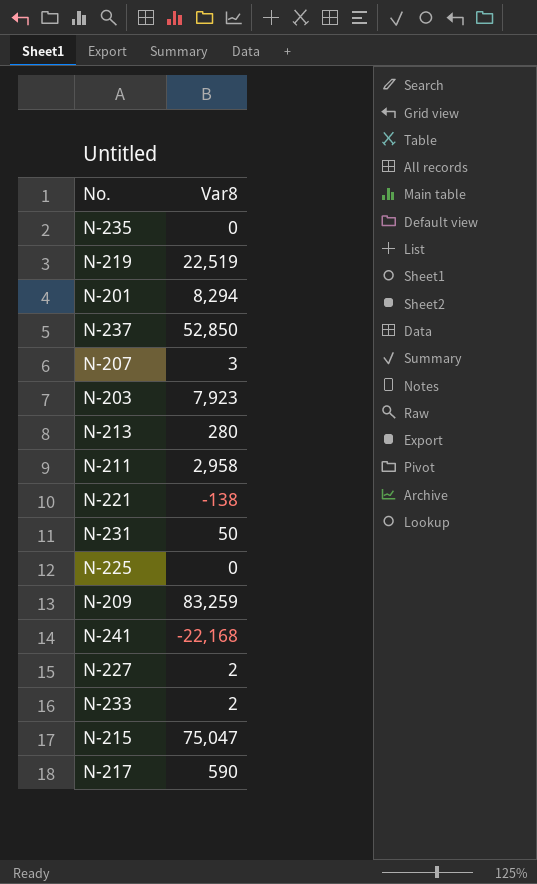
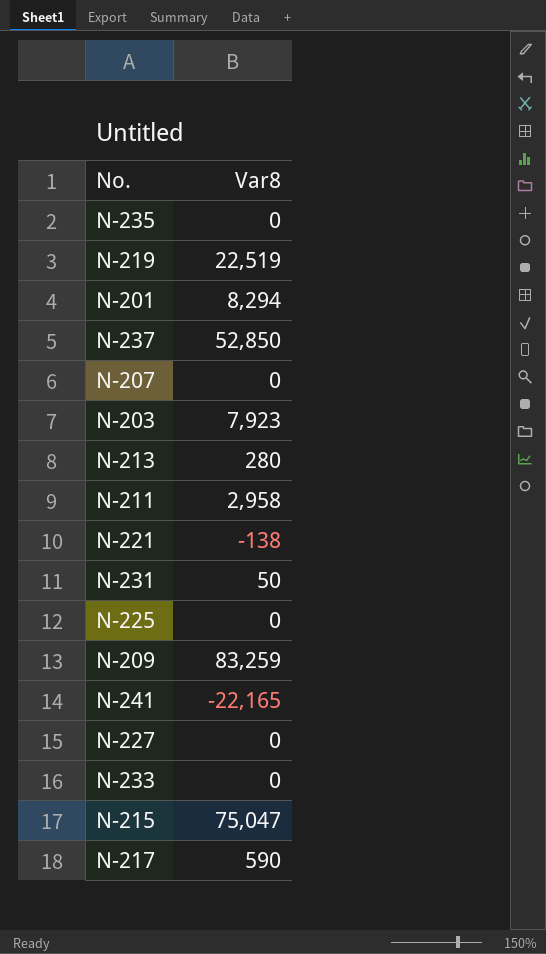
N-207 | Var8: 3 -> 0
N-241 | Var8: -22,168 -> -22,165
N-227 | Var8: 2 -> 0
N-233 | Var8: 2 -> 0

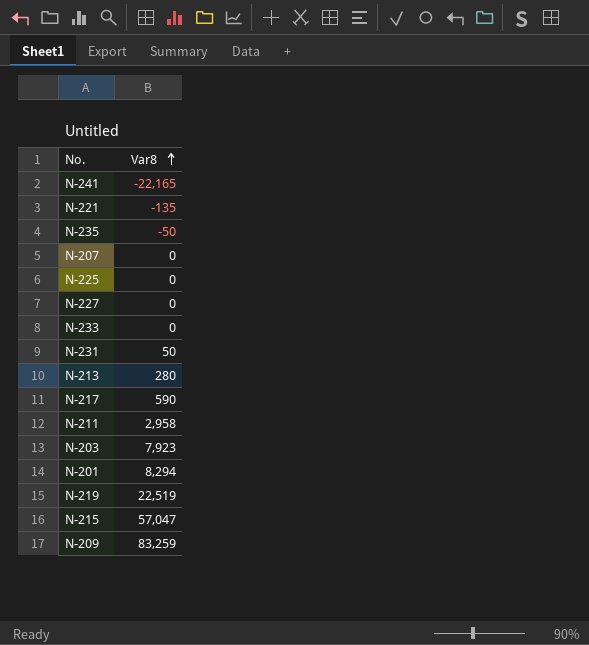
row order: none -> Var8 ascending
row N-237: 52,850 -> none
N-221 | Var8: -138 -> -135
N-235 | Var8: 0 -> -50
N-215 | Var8: 75,047 -> 57,047

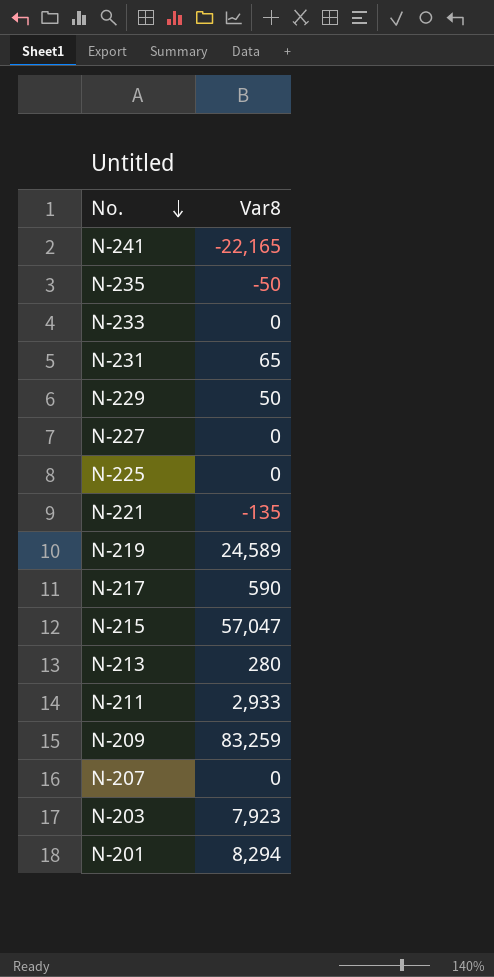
row order: Var8 ascending -> No. descending
N-231 | Var8: 50 -> 65
row N-229: none -> 50
N-219 | Var8: 22,519 -> 24,589
N-211 | Var8: 2,958 -> 2,933

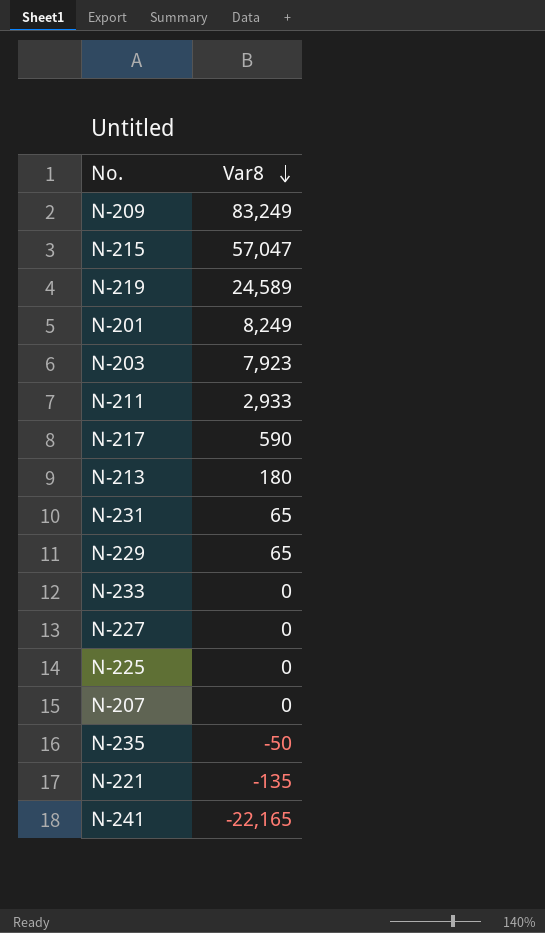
row order: No. descending -> Var8 descending
N-209 | Var8: 83,259 -> 83,249
N-201 | Var8: 8,294 -> 8,249
N-213 | Var8: 280 -> 180
N-229 | Var8: 50 -> 65

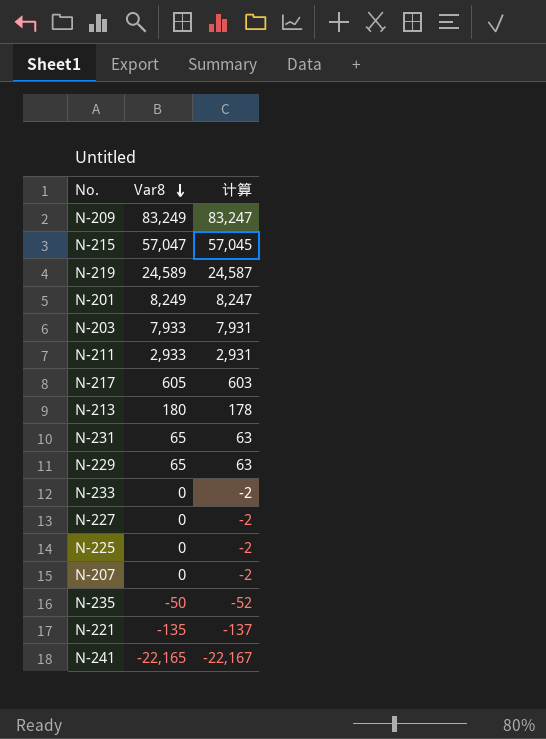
column 计算 | formula: none -> [Var8] - 2
N-203 | Var8: 7,923 -> 7,933
N-217 | Var8: 590 -> 605

